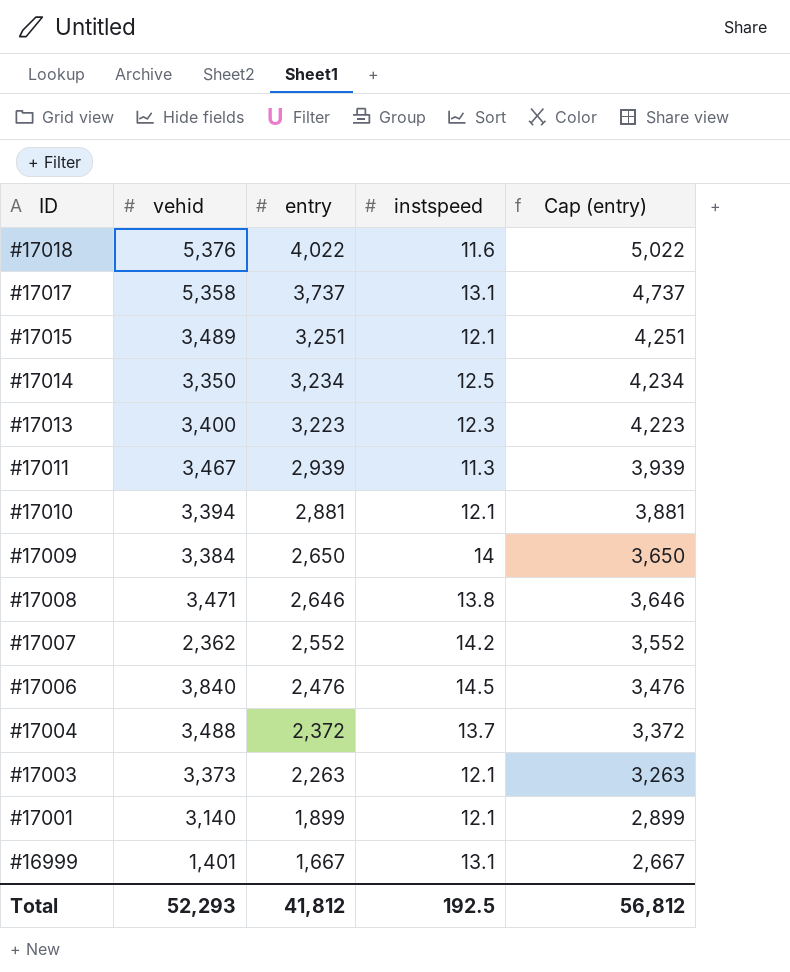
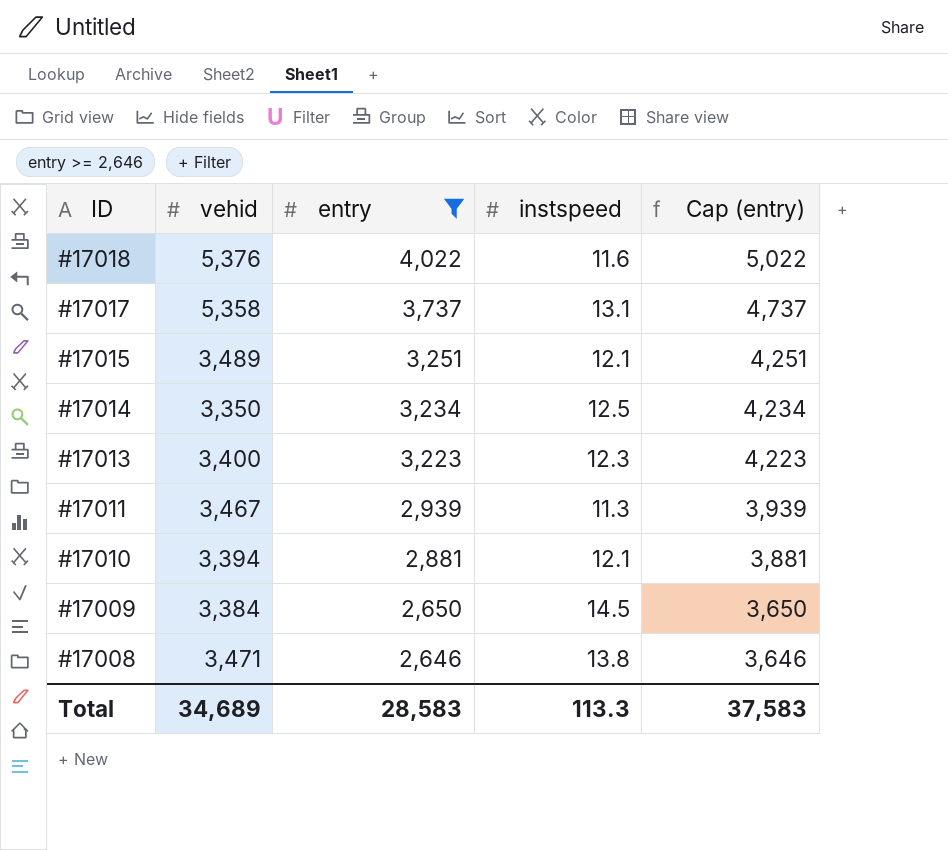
filter: none -> entry >= 2,646
#17009 | instspeed: 14 -> 14.5
Total | vehid: 52,293 -> 34,689
Total | entry: 41,812 -> 28,583
Total | instspeed: 192.5 -> 113.3
Total | Cap (entry): 56,812 -> 37,583

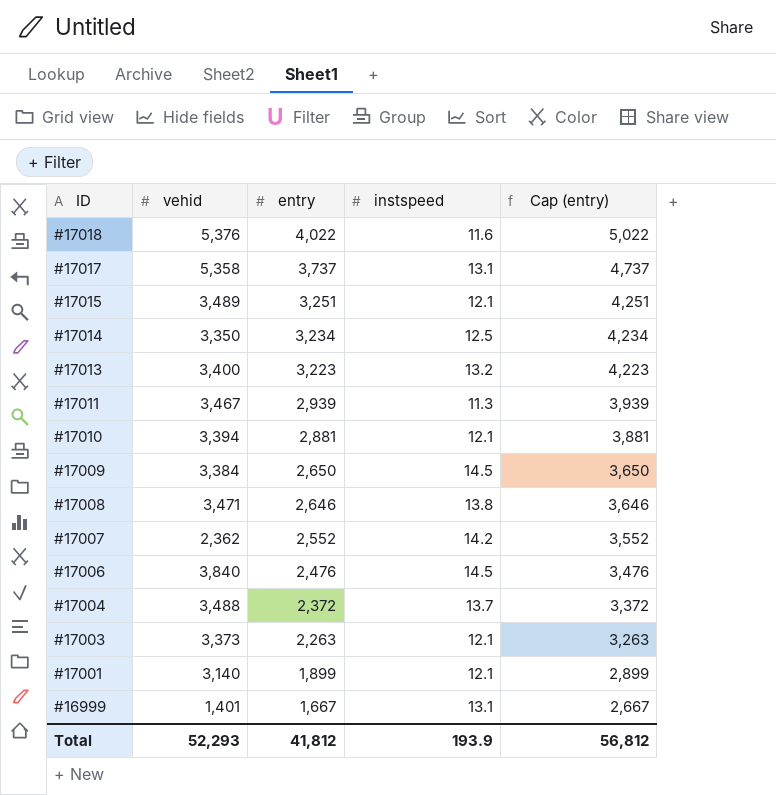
filter: entry >= 2,646 -> none
#17013 | instspeed: 12.3 -> 13.2
Total | vehid: 34,689 -> 52,293
Total | entry: 28,583 -> 41,812
Total | instspeed: 113.3 -> 193.9
Total | Cap (entry): 37,583 -> 56,812

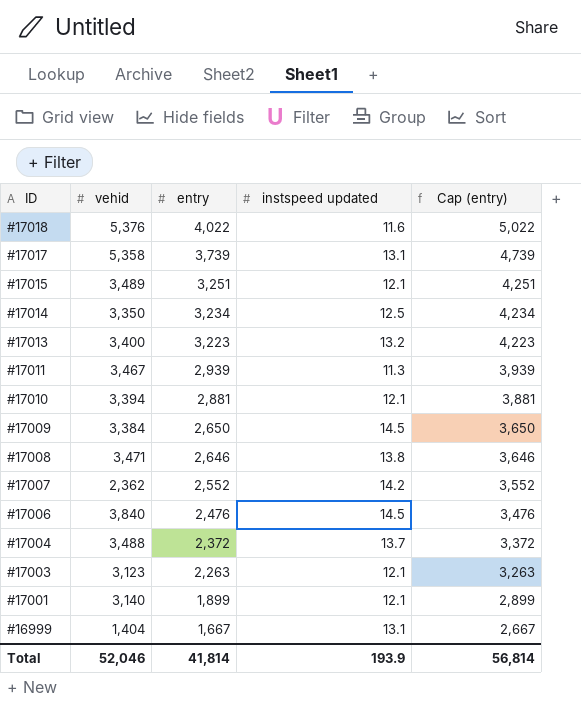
column name: instspeed -> instspeed updated
#17017 | entry: 3,737 -> 3,739
#17017 | Cap (entry): 4,737 -> 4,739
#17003 | vehid: 3,373 -> 3,123
#16999 | vehid: 1,401 -> 1,404
Total | vehid: 52,293 -> 52,046
Total | entry: 41,812 -> 41,814
Total | Cap (entry): 56,812 -> 56,814

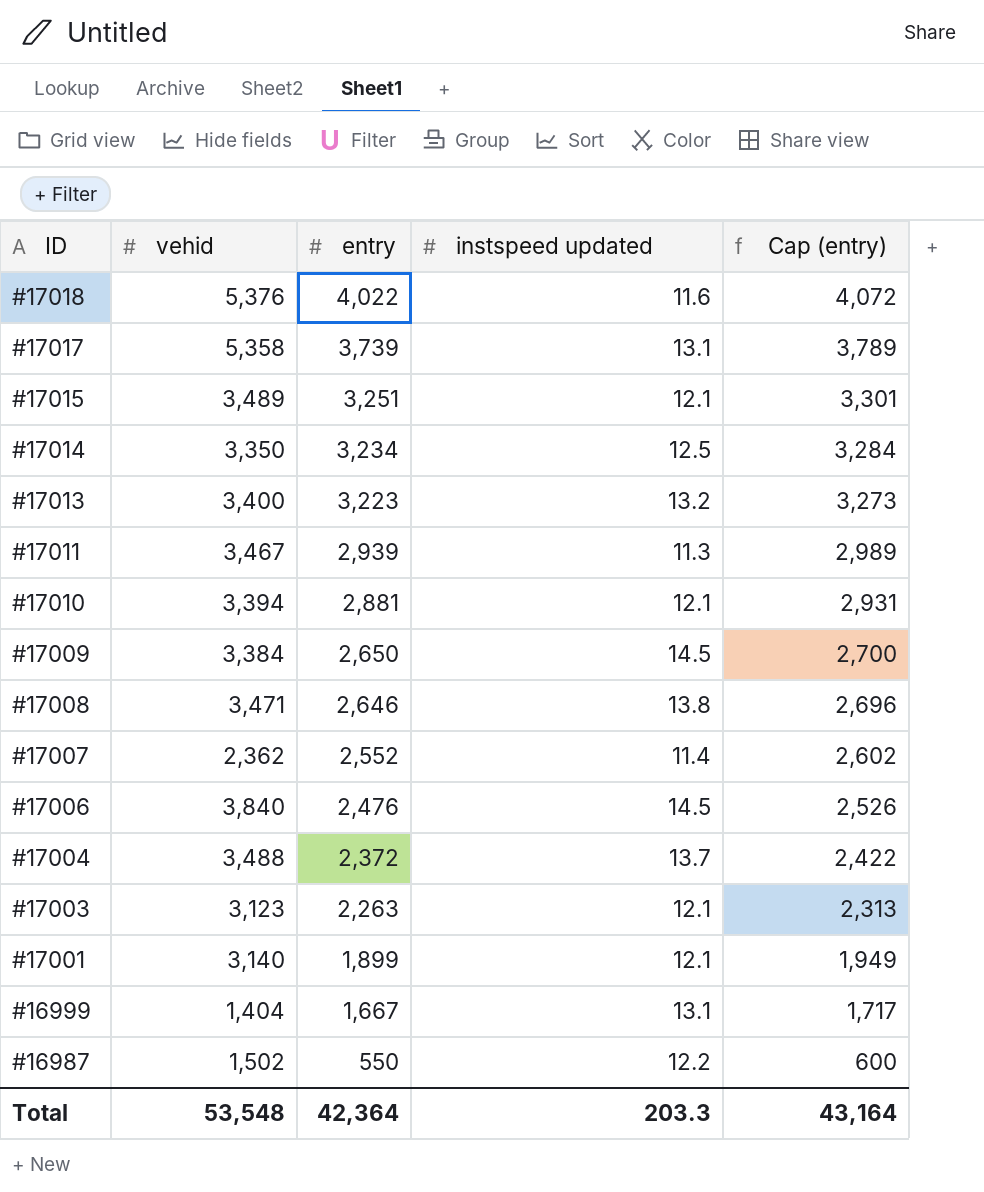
column Cap (entry) | formula: [entry] + 1000 -> [entry] + 50
#17007 | instspeed updated: 14.2 -> 11.4
row #16987: none -> 1,502 | 550 | 12.2 | 600
Total | vehid: 52,046 -> 53,548
Total | entry: 41,814 -> 42,364
Total | instspeed updated: 193.9 -> 203.3
Total | Cap (entry): 56,814 -> 43,164

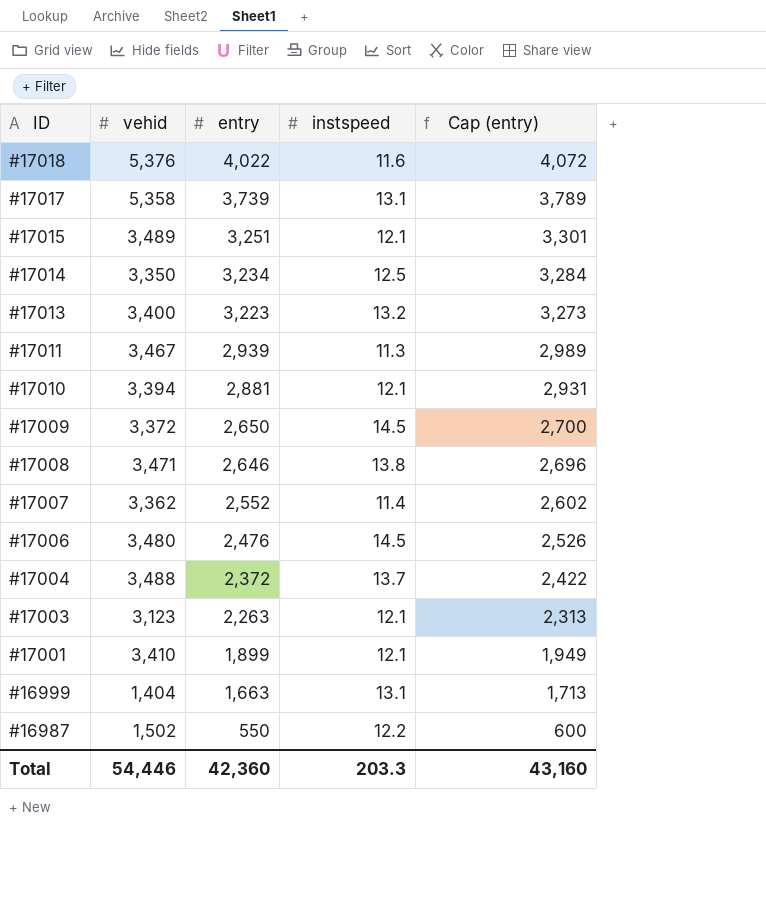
column name: instspeed updated -> instspeed
#17009 | vehid: 3,384 -> 3,372
#17007 | vehid: 2,362 -> 3,362
#17006 | vehid: 3,840 -> 3,480
#17001 | vehid: 3,140 -> 3,410
#16999 | entry: 1,667 -> 1,663
#16999 | Cap (entry): 1,717 -> 1,713
Total | vehid: 53,548 -> 54,446
Total | entry: 42,364 -> 42,360
Total | Cap (entry): 43,164 -> 43,160

